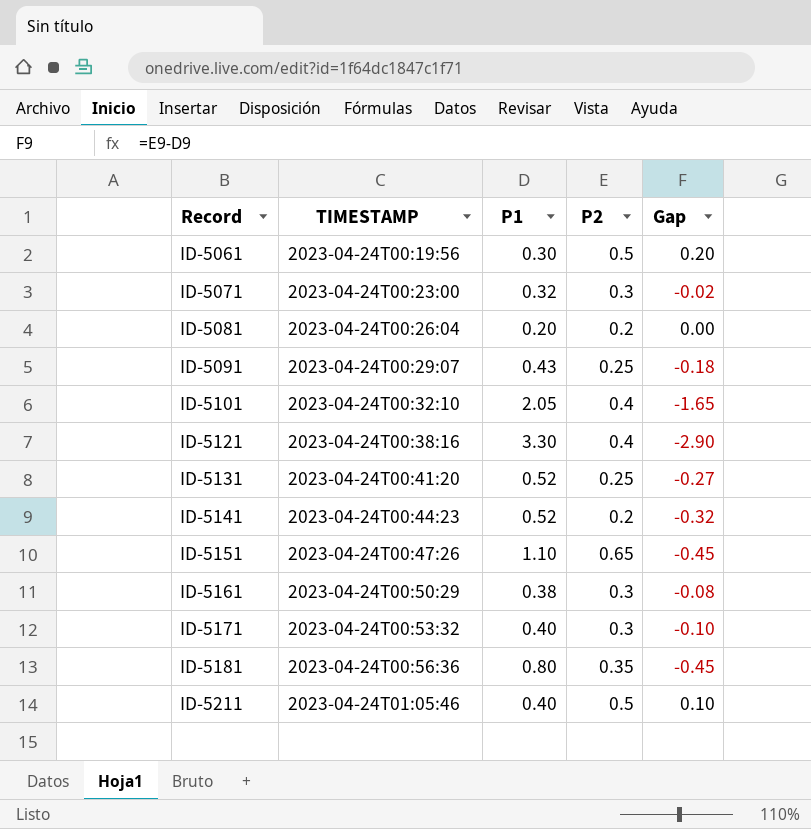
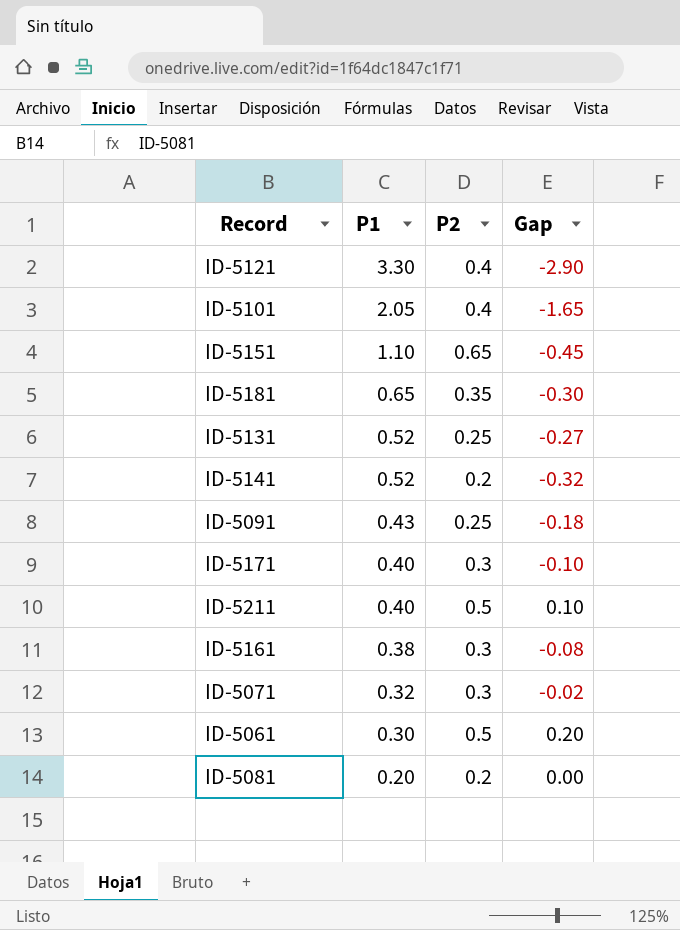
row order: Record ascending -> P1 descending
column TIMESTAMP | position: 2 -> none
ID-5181 | P1: 0.80 -> 0.65
ID-5181 | Gap: -0.45 -> -0.30

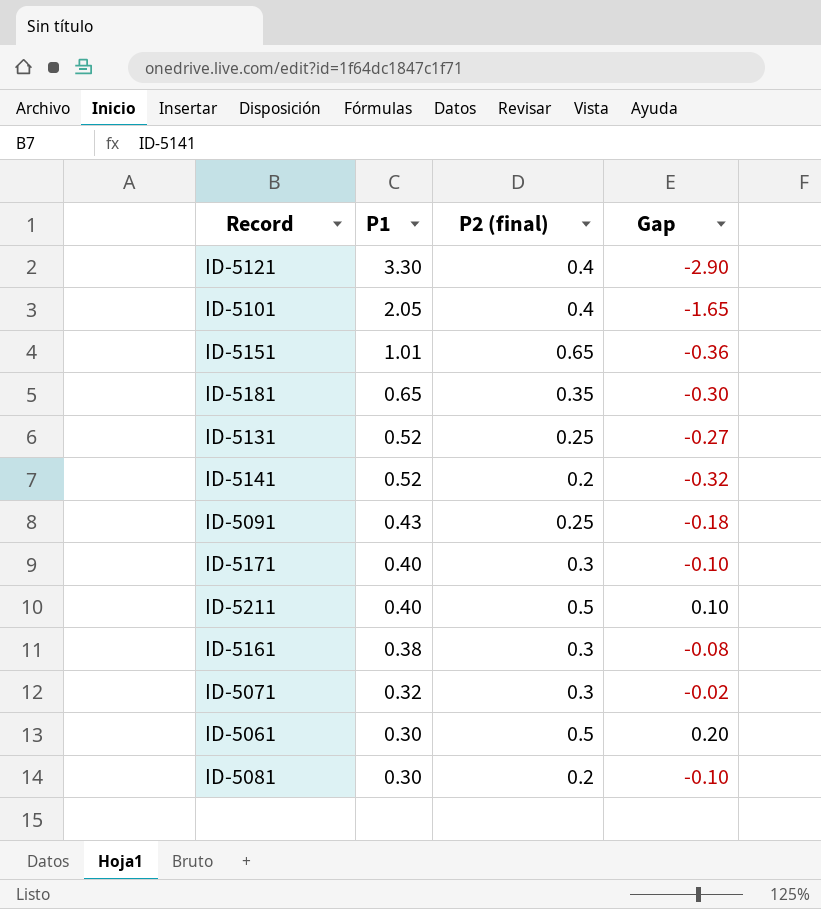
column name: P2 -> P2 (final)
ID-5151 | P1: 1.10 -> 1.01
ID-5151 | Gap: -0.45 -> -0.36
ID-5081 | P1: 0.20 -> 0.30
ID-5081 | Gap: 0.00 -> -0.10

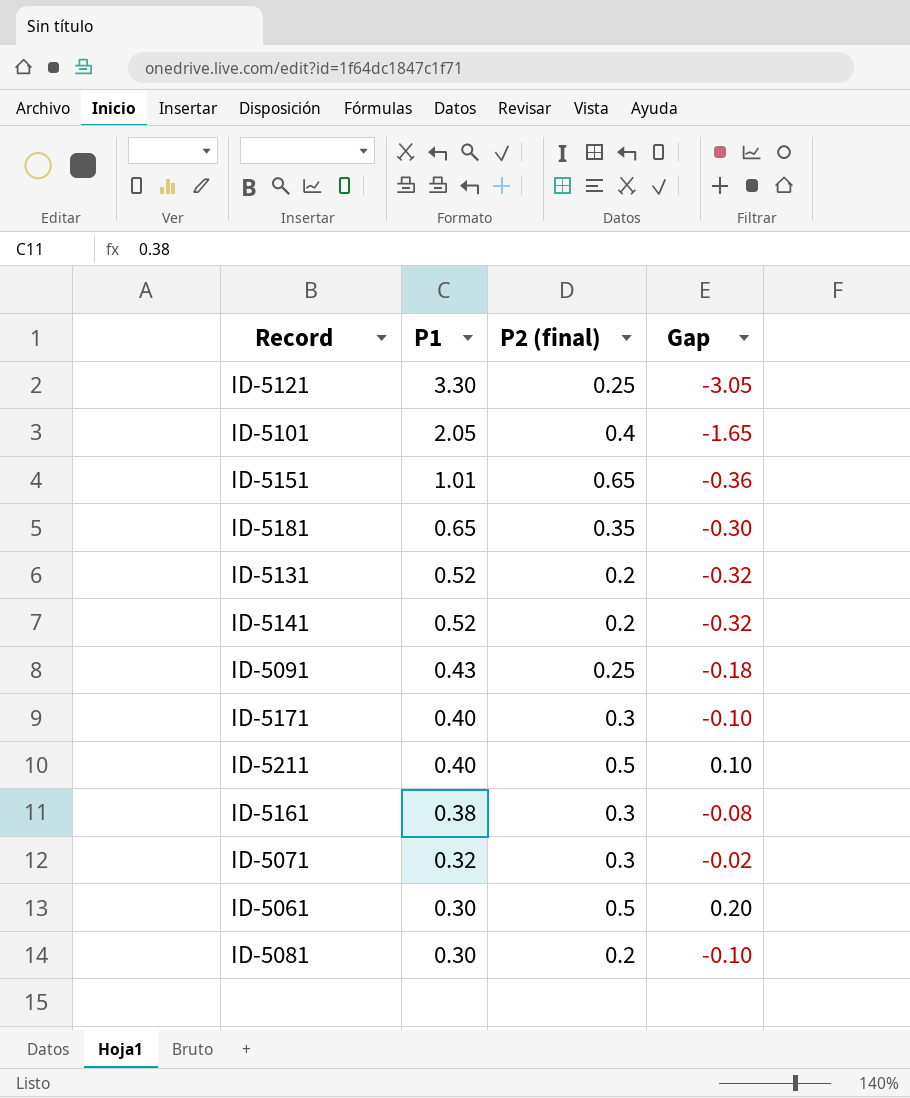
ID-5121 | P2 (final): 0.4 -> 0.25
ID-5121 | Gap: -2.90 -> -3.05
ID-5131 | P2 (final): 0.25 -> 0.2
ID-5131 | Gap: -0.27 -> -0.32

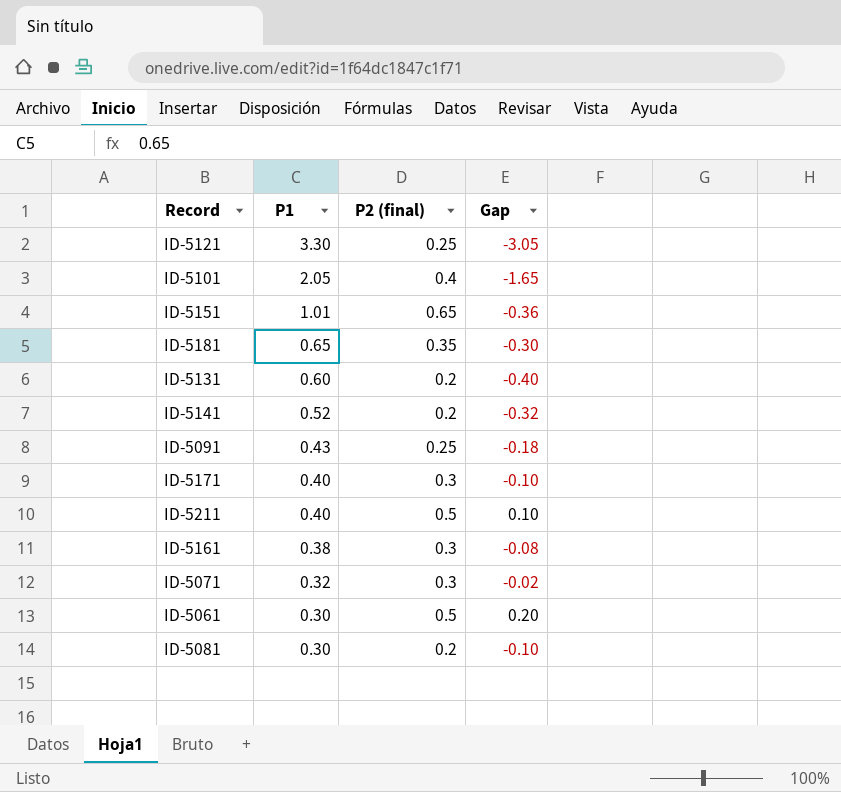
ID-5131 | P1: 0.52 -> 0.60
ID-5131 | Gap: -0.32 -> -0.40

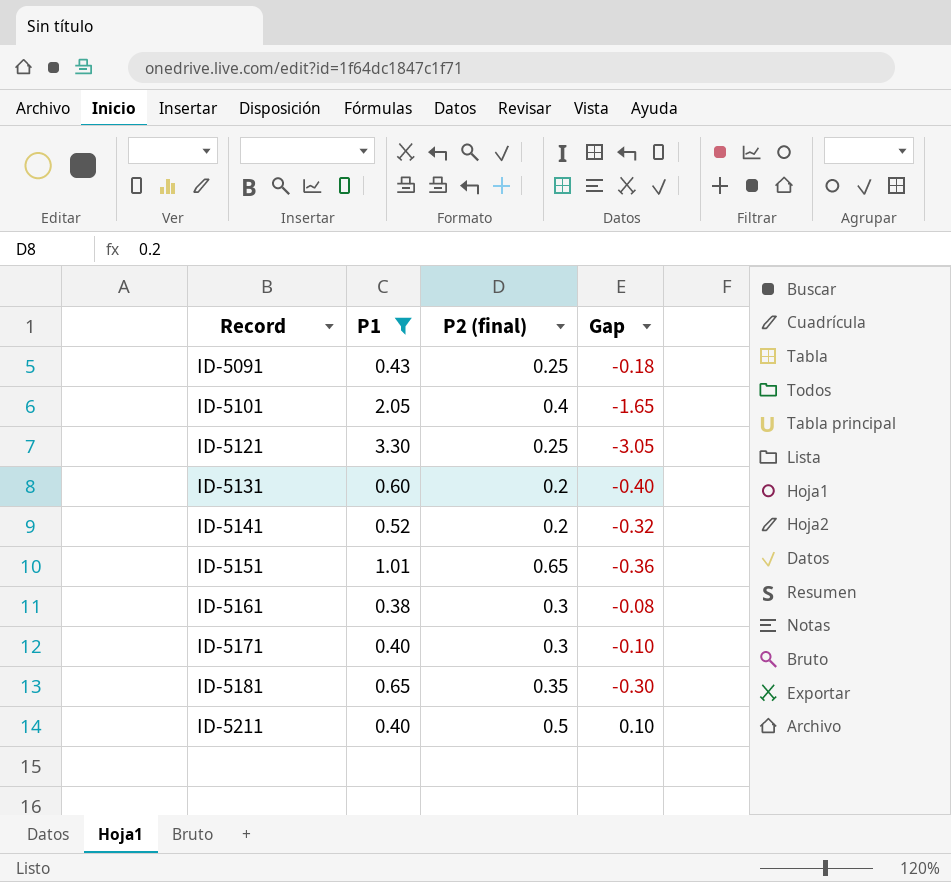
filter: none -> P1 >= 0.38
row order: P1 descending -> Record ascending

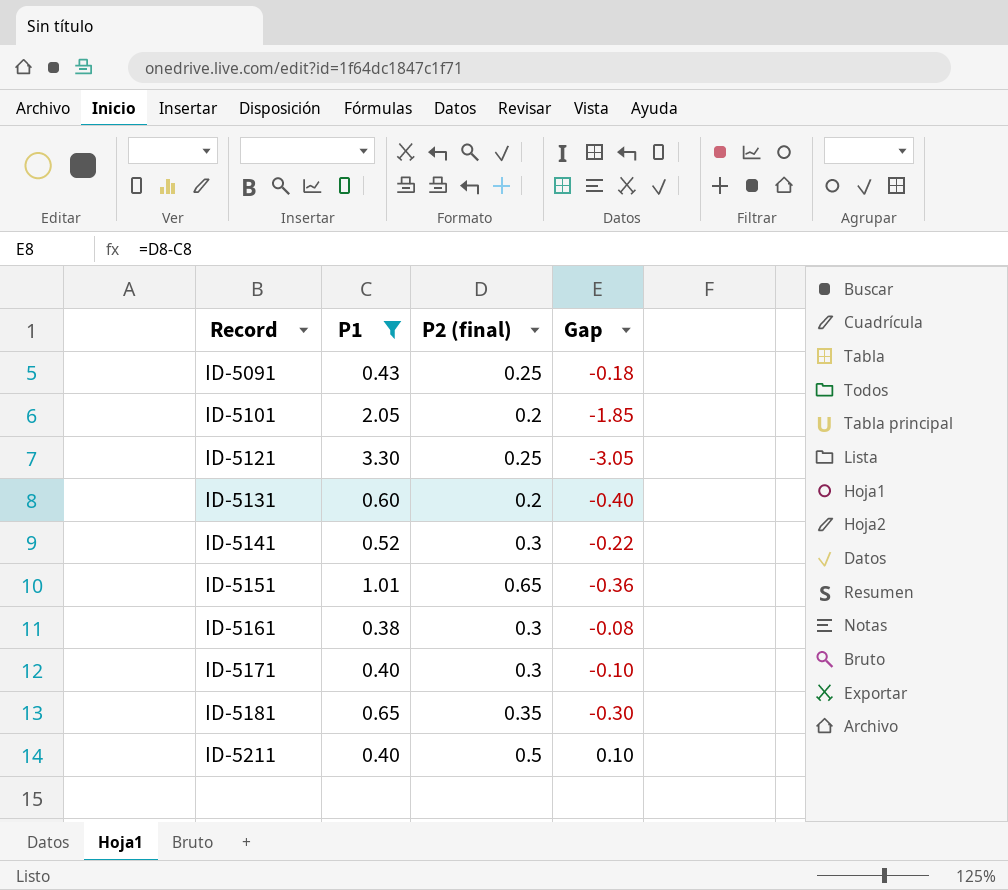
ID-5101 | P2 (final): 0.4 -> 0.2
ID-5101 | Gap: -1.65 -> -1.85
ID-5141 | P2 (final): 0.2 -> 0.3
ID-5141 | Gap: -0.32 -> -0.22

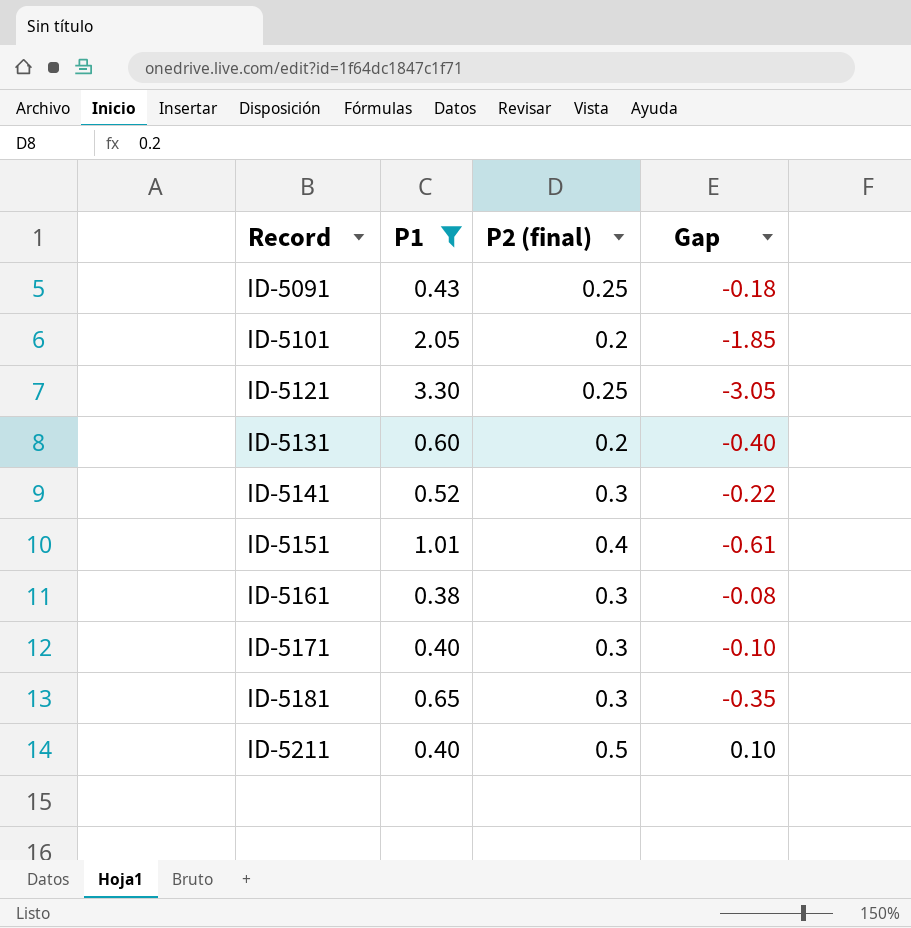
ID-5151 | P2 (final): 0.65 -> 0.4
ID-5151 | Gap: -0.36 -> -0.61
ID-5181 | P2 (final): 0.35 -> 0.3
ID-5181 | Gap: -0.30 -> -0.35

